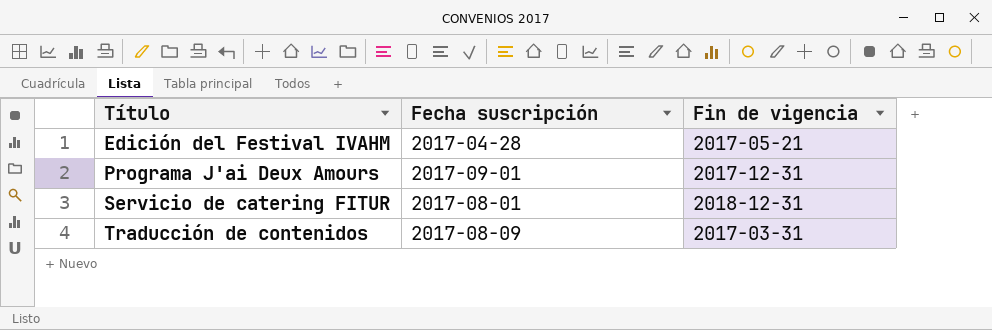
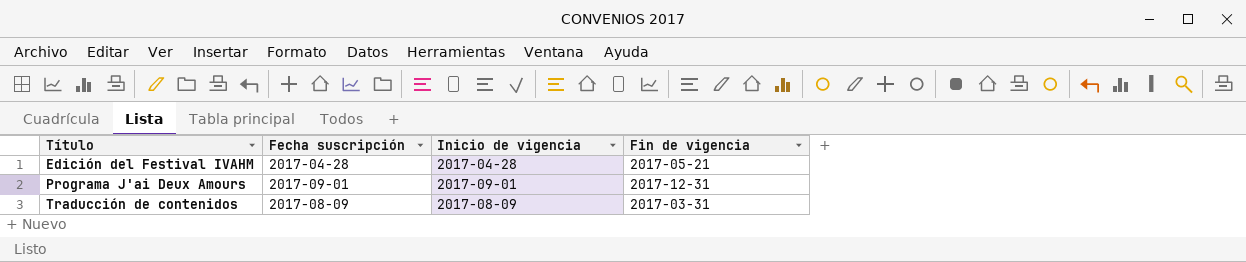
column Inicio de vigencia | position: none -> 3
row Servicio de catering FITUR: 2017-08-01 | 2018-12-31 -> none

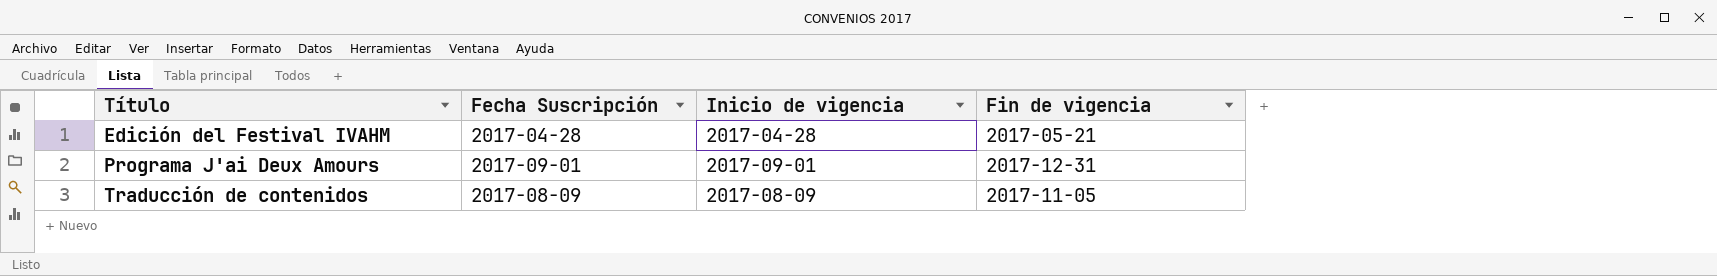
column name: Fecha suscripción -> Fecha Suscripción
Traducción de contenidos | Fin de vigencia: 2017-03-31 -> 2017-11-05

